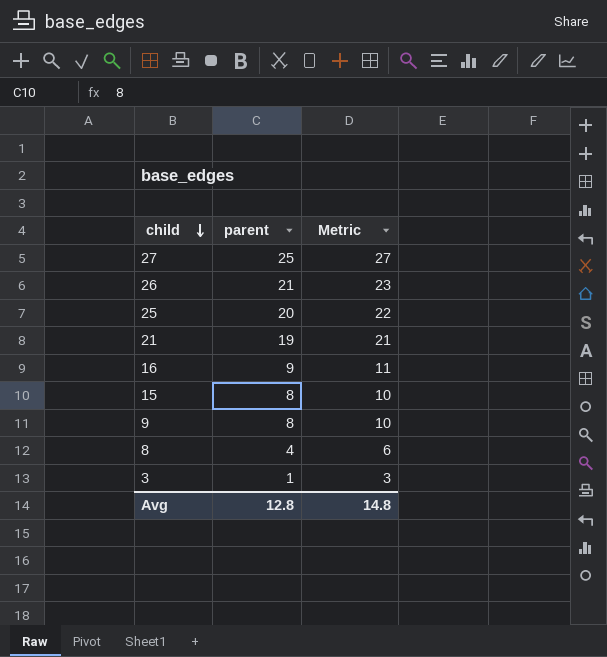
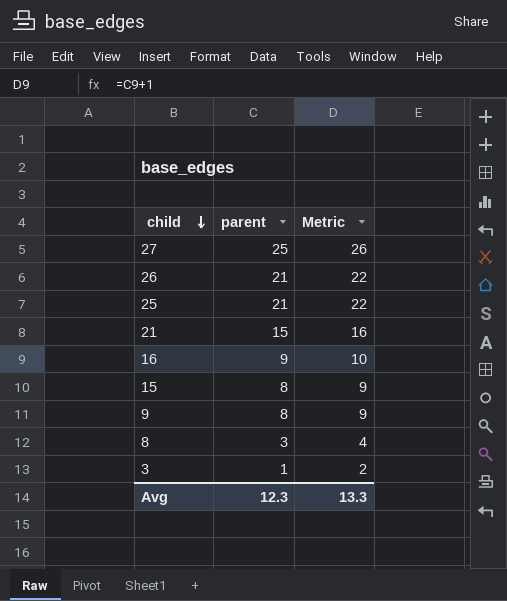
column Metric | formula: [parent] + 2 -> [parent] + 1
25 | parent: 20 -> 21
21 | parent: 19 -> 15
8 | parent: 4 -> 3
Avg | parent: 12.8 -> 12.3
Avg | Metric: 14.8 -> 13.3

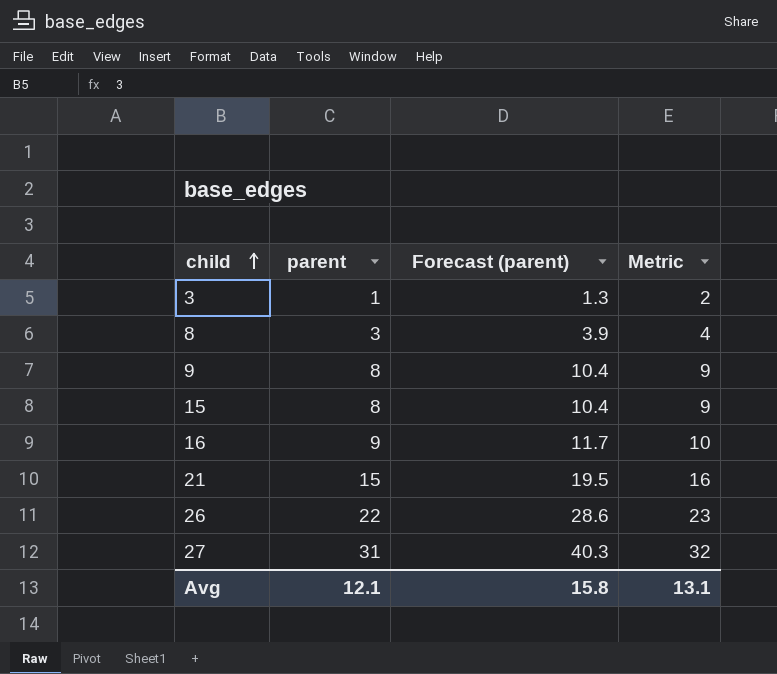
row order: child descending -> child ascending
column Forecast (parent) | formula: none -> [parent] * 1.3
row 25: 21 | 22 -> none
26 | parent: 21 -> 22
26 | Metric: 22 -> 23
27 | parent: 25 -> 31
27 | Metric: 26 -> 32
Avg | parent: 12.3 -> 12.1
Avg | Metric: 13.3 -> 13.1

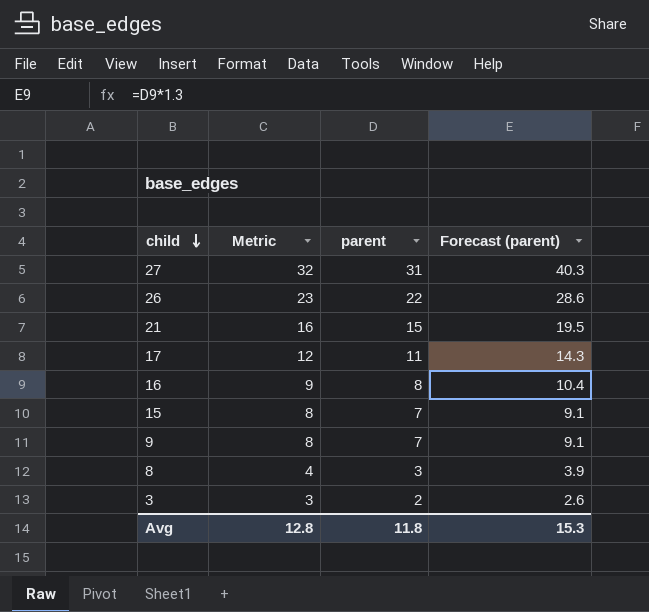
row order: child ascending -> child descending
column Metric | position: 4 -> 2
row 17: none -> 12 | 11 | 14.3
16 | Metric: 10 -> 9
16 | parent: 9 -> 8
16 | Forecast (parent): 11.7 -> 10.4
15 | Metric: 9 -> 8
15 | parent: 8 -> 7
15 | Forecast (parent): 10.4 -> 9.1
9 | Metric: 9 -> 8
9 | parent: 8 -> 7
9 | Forecast (parent): 10.4 -> 9.1
3 | Metric: 2 -> 3
3 | parent: 1 -> 2
3 | Forecast (parent): 1.3 -> 2.6
Avg | Metric: 13.1 -> 12.8
Avg | parent: 12.1 -> 11.8
Avg | Forecast (parent): 15.8 -> 15.3

